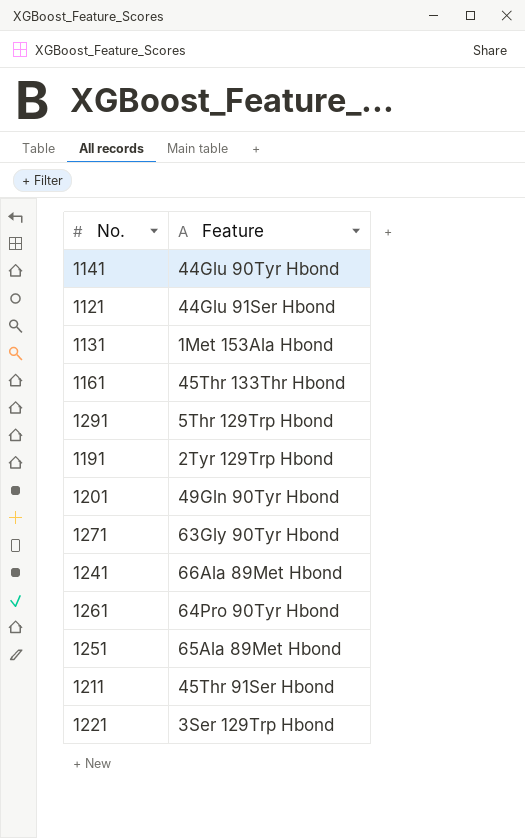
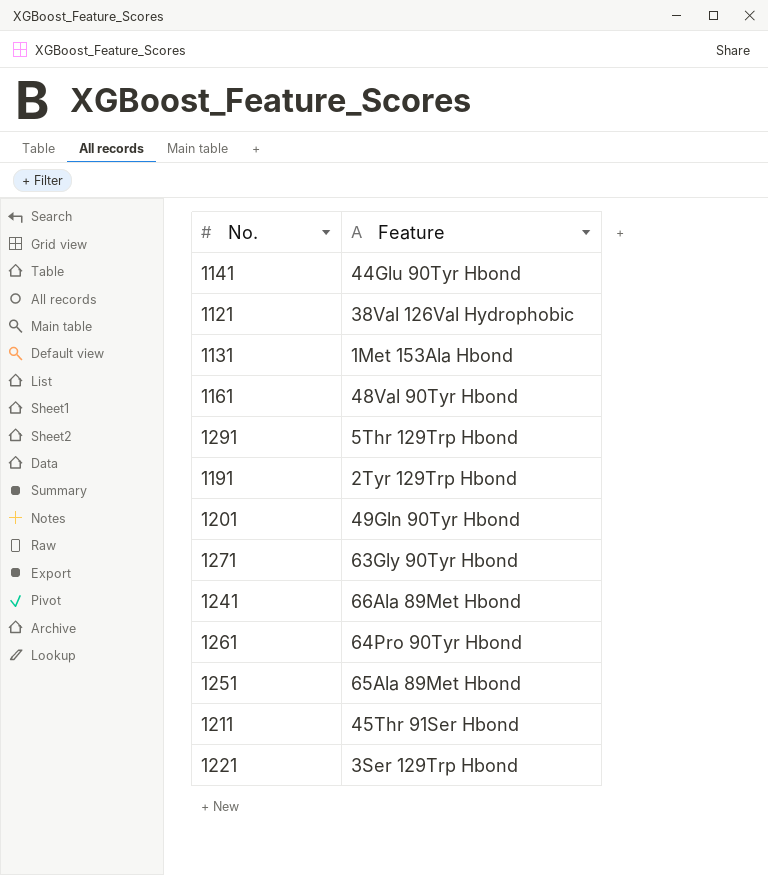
1121 | Feature: 44Glu 91Ser Hbond -> 38Val 126Val Hydrophobic
1161 | Feature: 45Thr 133Thr Hbond -> 48Val 90Tyr Hbond

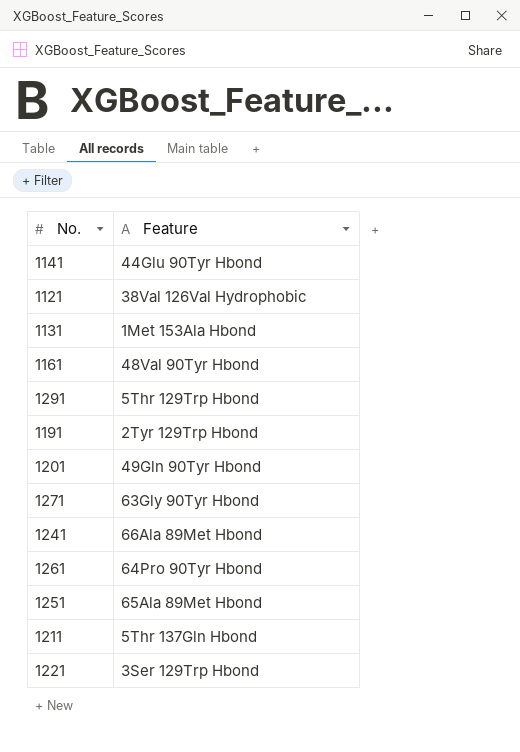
1211 | Feature: 45Thr 91Ser Hbond -> 5Thr 137Gln Hbond

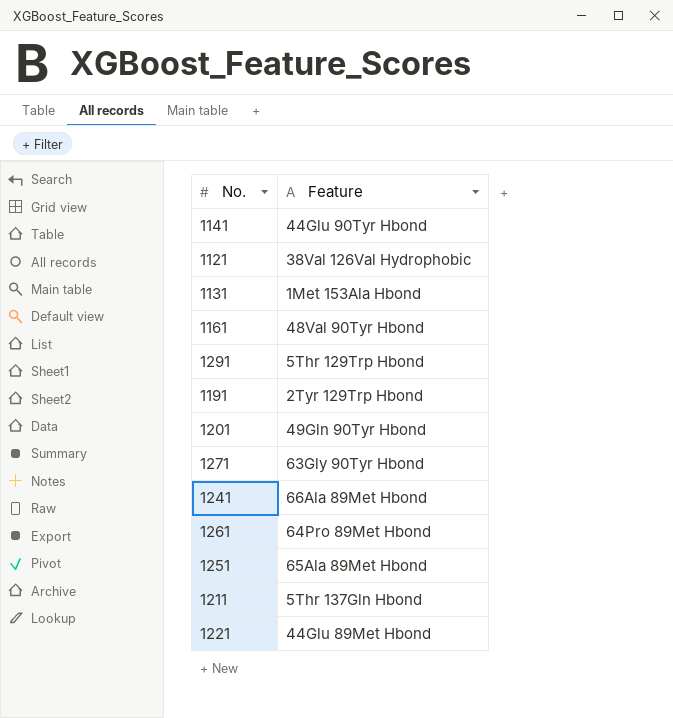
1261 | Feature: 64Pro 90Tyr Hbond -> 64Pro 89Met Hbond
1221 | Feature: 3Ser 129Trp Hbond -> 44Glu 89Met Hbond

